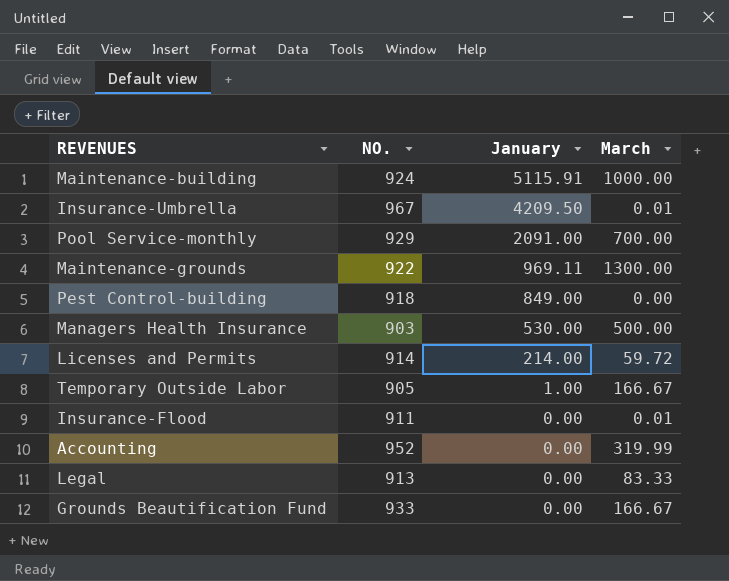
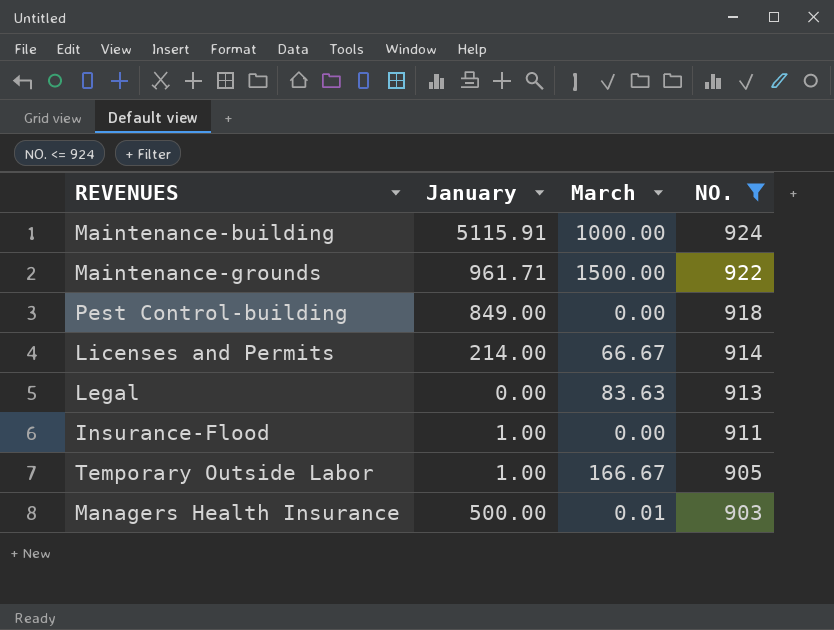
filter: none -> NO. <= 924
row order: January descending -> NO. descending
column NO. | position: 2 -> 4
Maintenance-grounds | January: 969.11 -> 961.71
Maintenance-grounds | March: 1300.00 -> 1500.00
Licenses and Permits | March: 59.72 -> 66.67
Legal | March: 83.33 -> 83.63
Insurance-Flood | January: 0.00 -> 1.00
Insurance-Flood | March: 0.01 -> 0.00
Managers Health Insurance | January: 530.00 -> 500.00
Managers Health Insurance | March: 500.00 -> 0.01

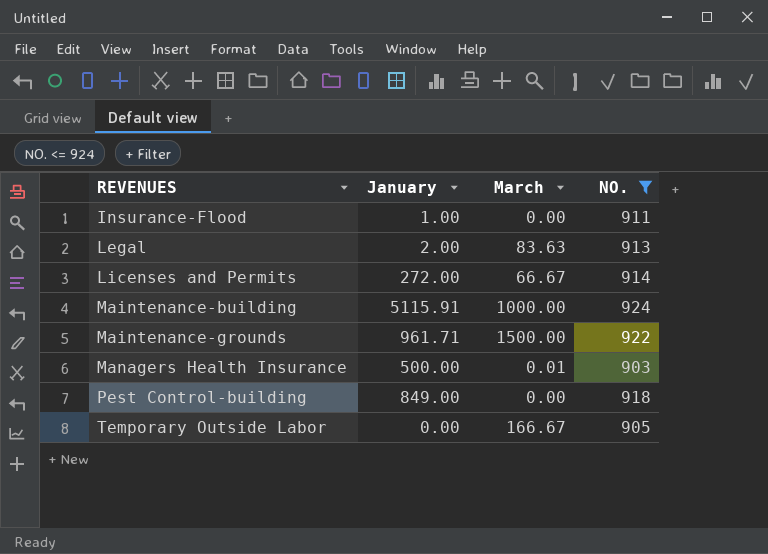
row order: NO. descending -> REVENUES ascending
Legal | January: 0.00 -> 2.00
Licenses and Permits | January: 214.00 -> 272.00
Temporary Outside Labor | January: 1.00 -> 0.00

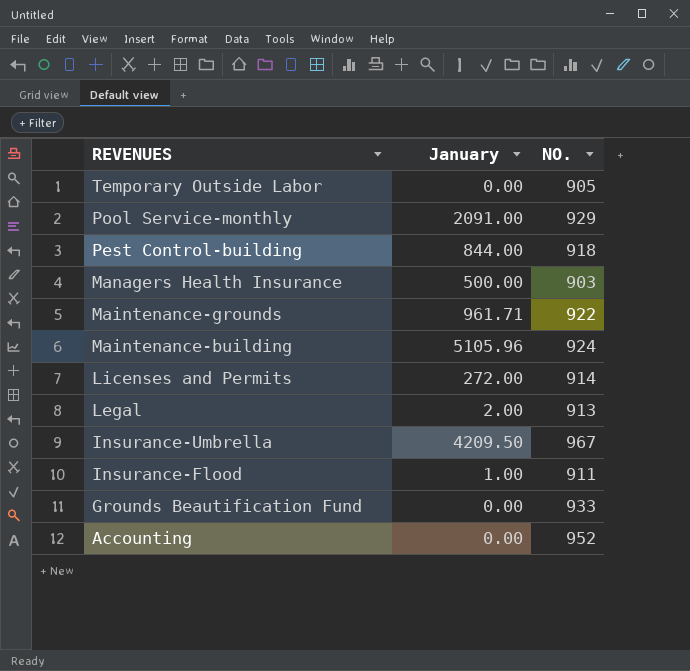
filter: NO. <= 924 -> none
row order: REVENUES ascending -> REVENUES descending
column March | position: 3 -> none
Pest Control-building | January: 849.00 -> 844.00
Maintenance-building | January: 5115.91 -> 5105.96

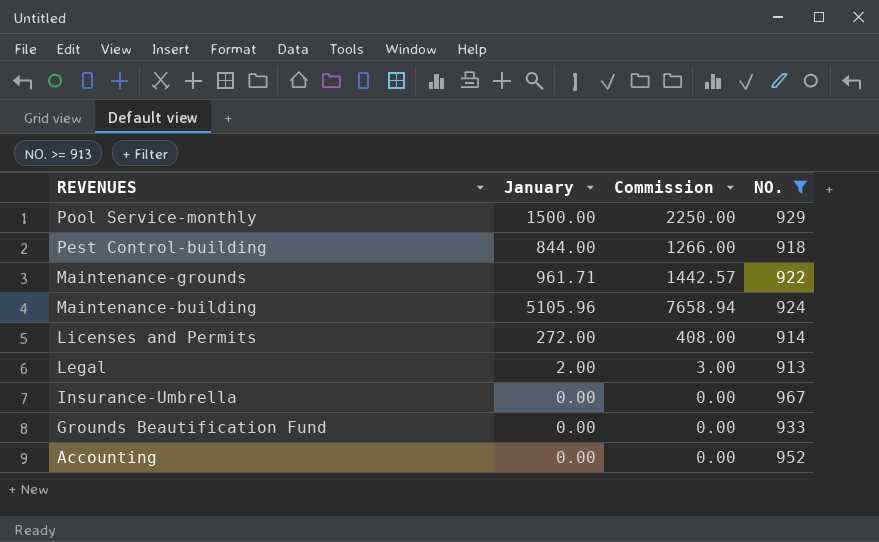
filter: none -> NO. >= 913
column Commission | formula: none -> [January] * 1.5
Pool Service-monthly | January: 2091.00 -> 1500.00
Insurance-Umbrella | January: 4209.50 -> 0.00

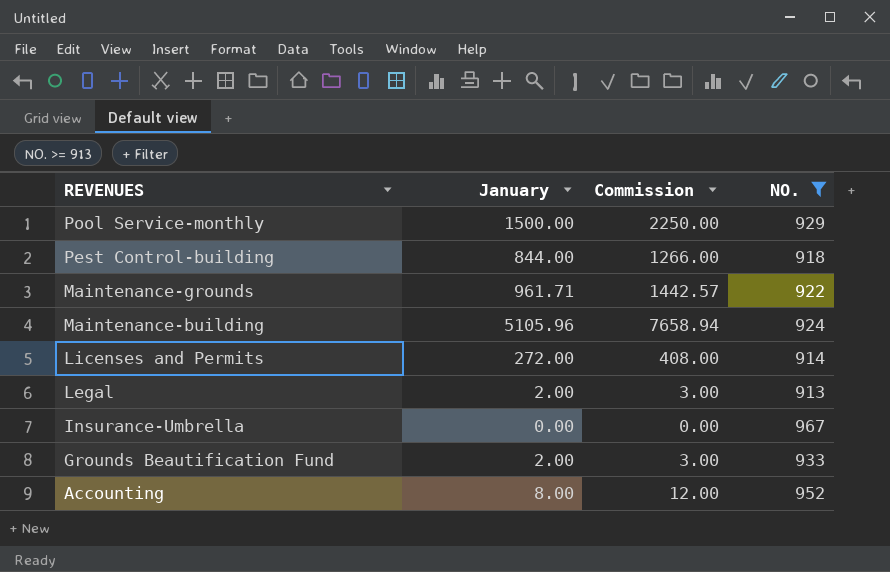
Grounds Beautification Fund | January: 0.00 -> 2.00
Grounds Beautification Fund | Commission: 0.00 -> 3.00
Accounting | January: 0.00 -> 8.00
Accounting | Commission: 0.00 -> 12.00

